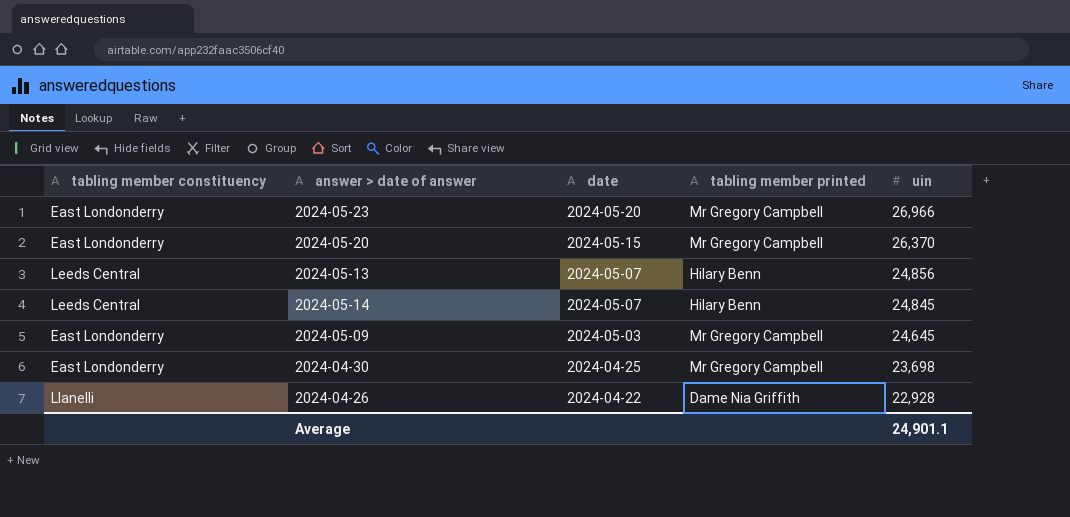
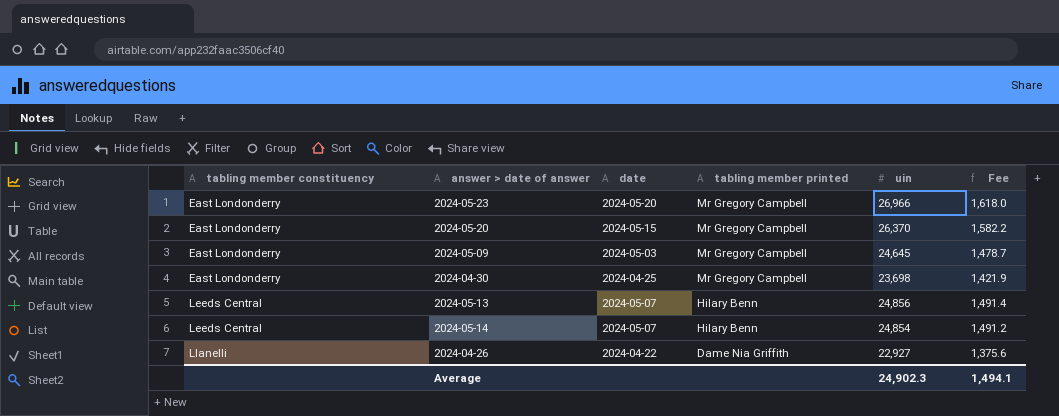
row order: date descending -> tabling member constituency ascending
column Fee | formula: none -> [uin] * 0.06
2024-05-14 | uin: 24,845 -> 24,854
2024-04-26 | uin: 22,928 -> 22,927
Average | uin: 24,901.1 -> 24,902.3

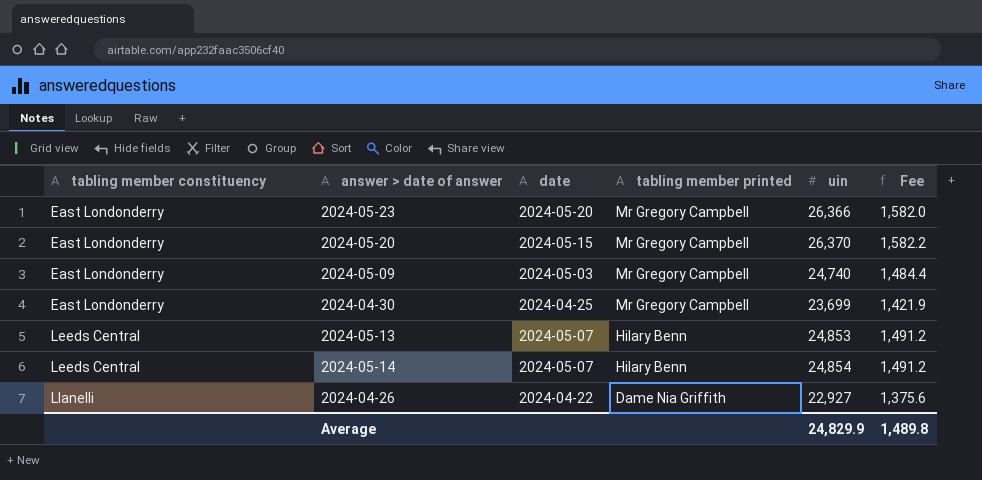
2024-05-23 | uin: 26,966 -> 26,366
2024-05-23 | Fee: 1,618.0 -> 1,582.0
2024-05-09 | uin: 24,645 -> 24,740
2024-05-09 | Fee: 1,478.7 -> 1,484.4
2024-04-30 | uin: 23,698 -> 23,699
2024-05-13 | uin: 24,856 -> 24,853
2024-05-13 | Fee: 1,491.4 -> 1,491.2
Average | uin: 24,902.3 -> 24,829.9
Average | Fee: 1,494.1 -> 1,489.8

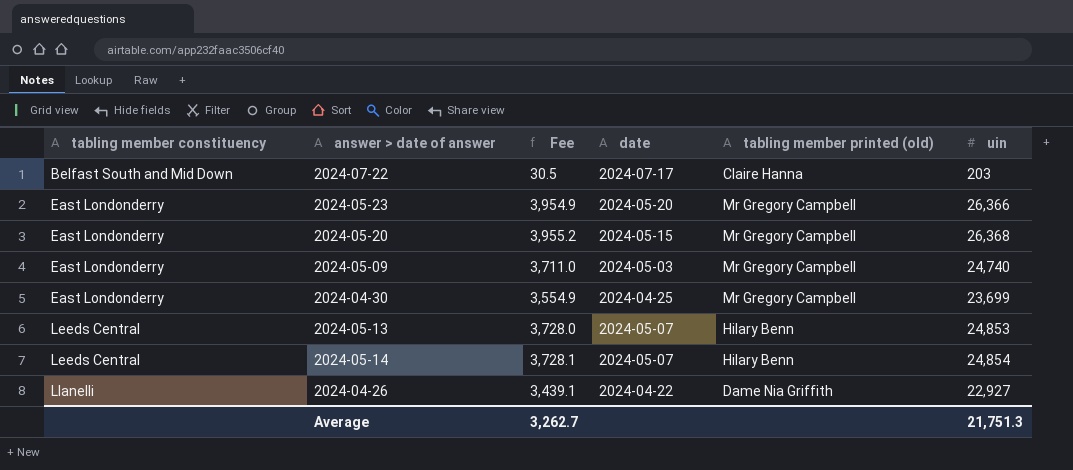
column Fee | formula: [uin] * 0.06 -> [uin] * 0.15
column Fee | position: 6 -> 3
column name: tabling member printed -> tabling member printed (old)
row 2024-07-22: none -> Belfast South and Mid Down | 30.5 | 2024-07-17 | Claire Hanna | 203
2024-05-20 | uin: 26,370 -> 26,368
Average | Fee: 1,489.8 -> 3,262.7
Average | uin: 24,829.9 -> 21,751.3

